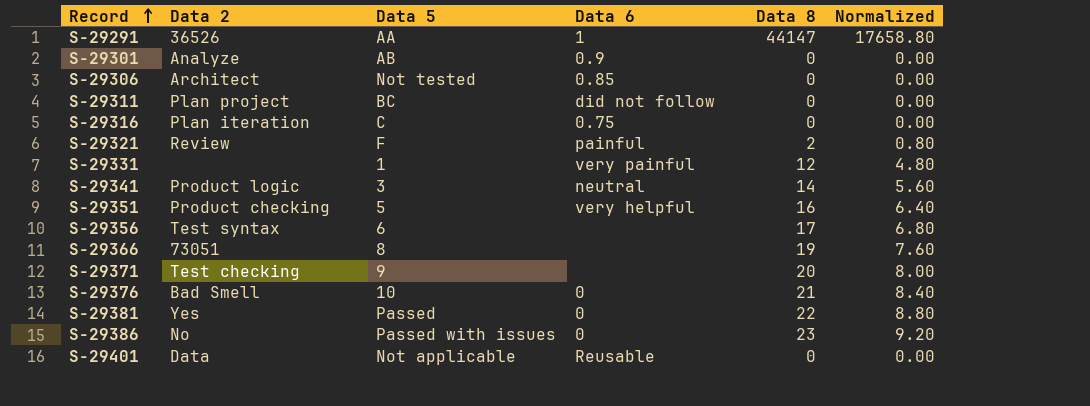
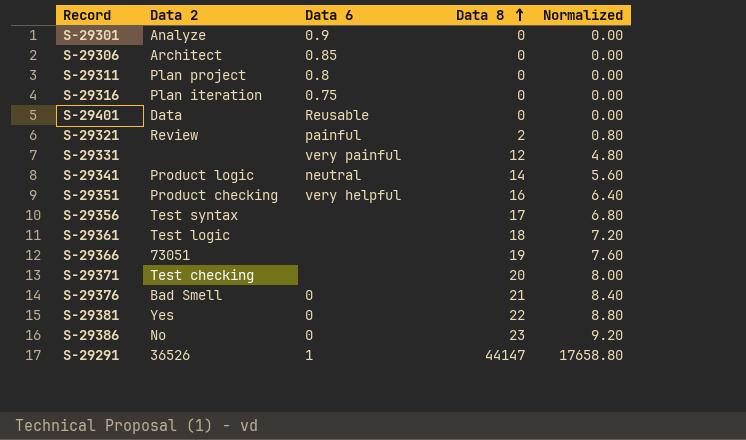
row order: Record ascending -> Data 8 ascending
column Data 5 | position: 3 -> none
S-29311 | Data 6: did not follow -> 0.8
row S-29361: none -> Test logic | none | 18 | 7.20

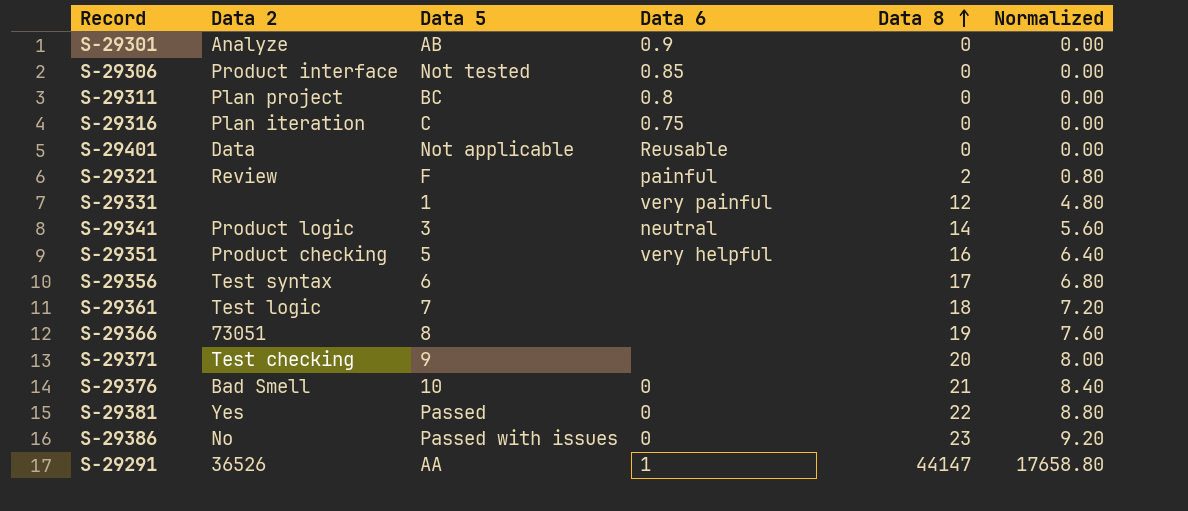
column Data 5 | position: none -> 3
S-29306 | Data 2: Architect -> Product interface

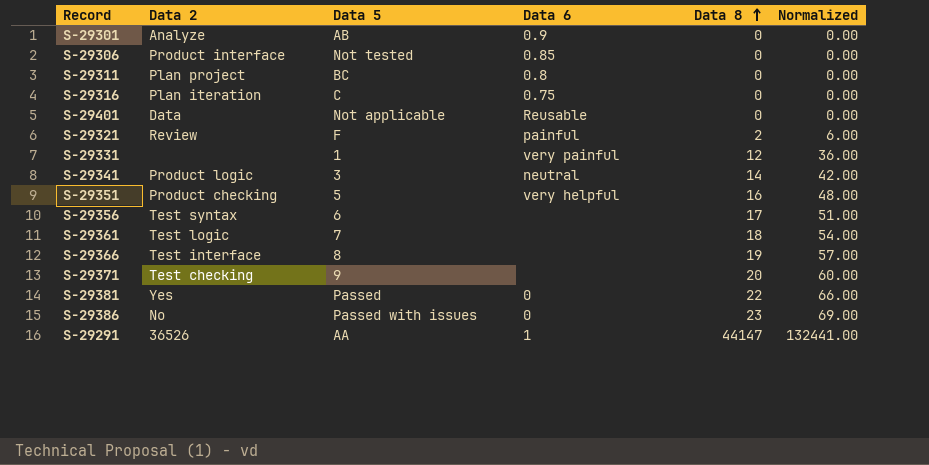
column Normalized | formula: [Data 8] * 0.4 -> [Data 8] * 3
row S-29376: Bad Smell | 10 | 0 | 21 | 8.40 -> none
S-29366 | Data 2: 73051 -> Test interface

